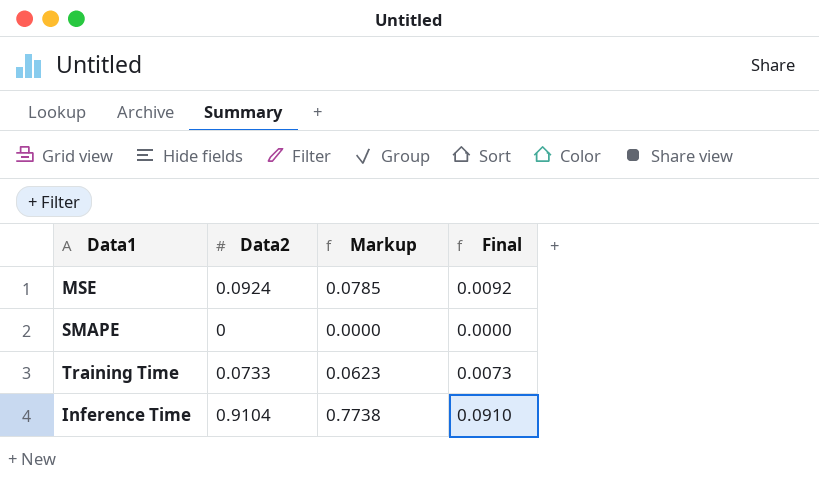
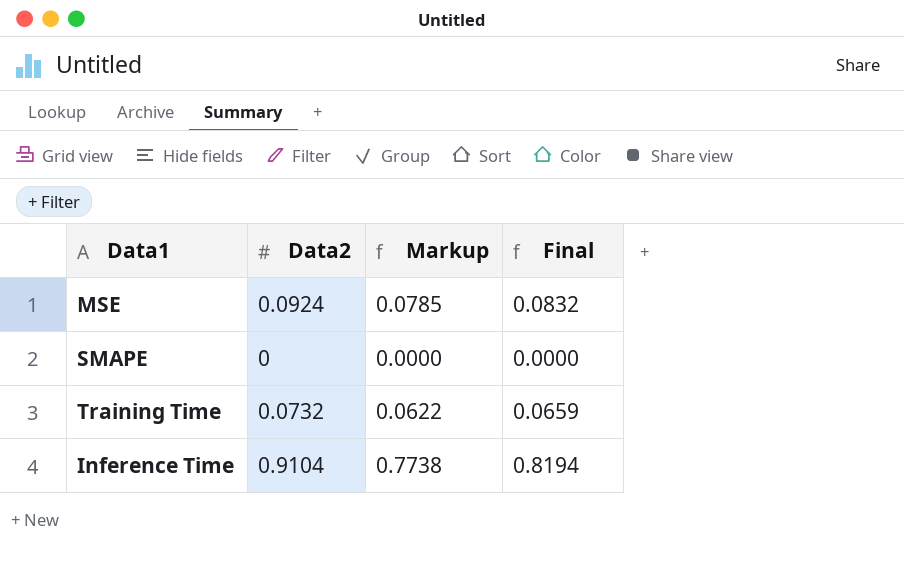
column Final | formula: [Data2] * 0.1 -> [Data2] * 0.9
Training Time | Data2: 0.0733 -> 0.0732
Training Time | Markup: 0.0623 -> 0.0622

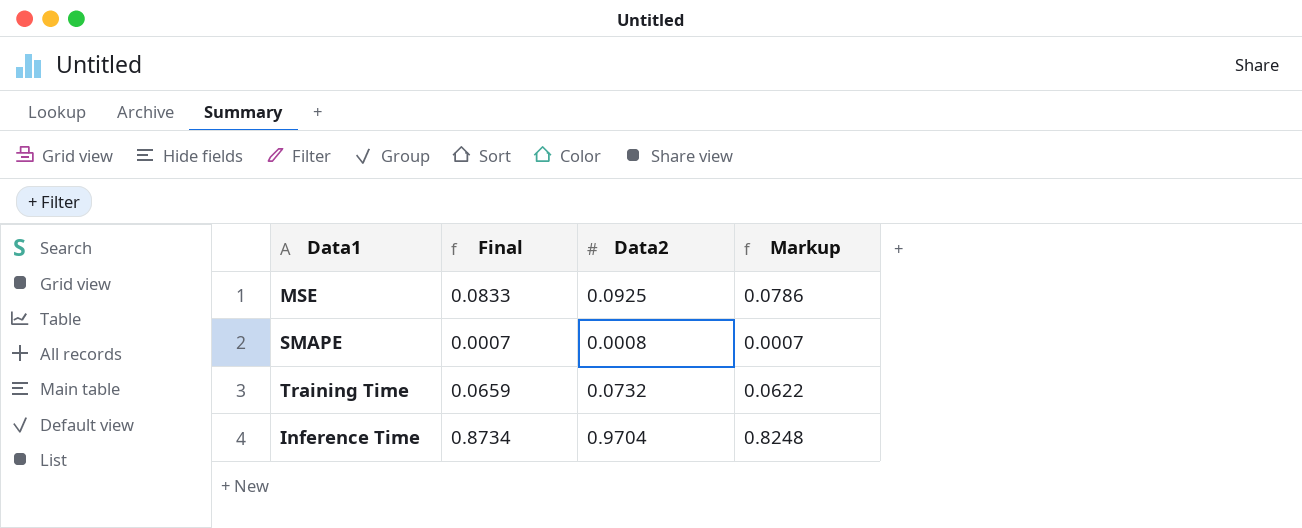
column Final | position: 4 -> 2
MSE | Final: 0.0832 -> 0.0833
MSE | Data2: 0.0924 -> 0.0925
MSE | Markup: 0.0785 -> 0.0786
SMAPE | Final: 0.0000 -> 0.0007
SMAPE | Data2: 0 -> 0.0008
SMAPE | Markup: 0.0000 -> 0.0007
Inference Time | Final: 0.8194 -> 0.8734
Inference Time | Data2: 0.9104 -> 0.9704
Inference Time | Markup: 0.7738 -> 0.8248

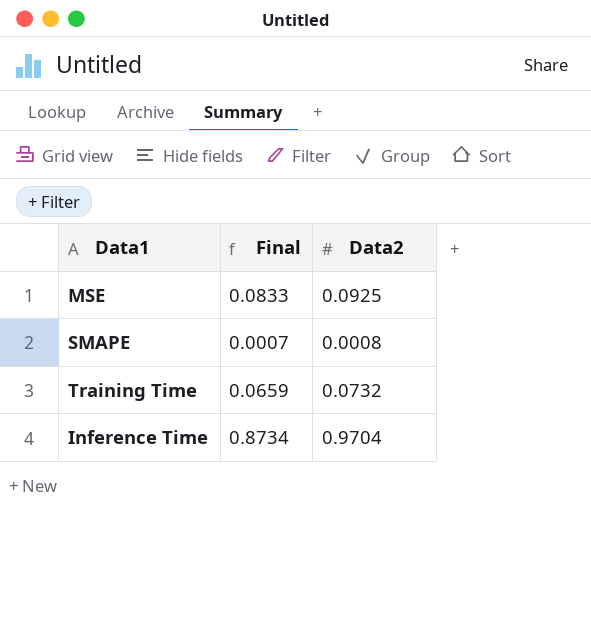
column Markup | formula: [Data2] * 0.85 -> none

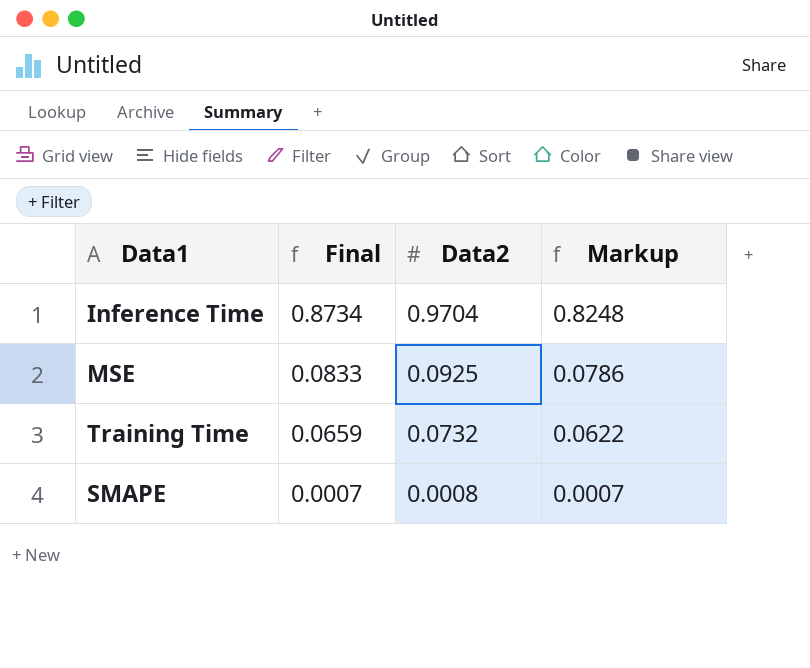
row order: none -> Final descending
column Markup | formula: none -> [Data2] * 0.85

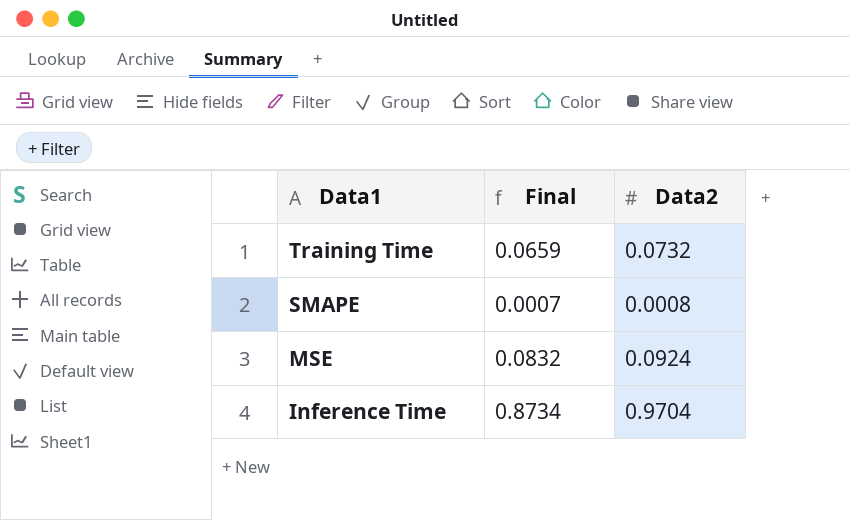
row order: Final descending -> Data1 descending
column Markup | formula: [Data2] * 0.85 -> none
MSE | Final: 0.0833 -> 0.0832
MSE | Data2: 0.0925 -> 0.0924

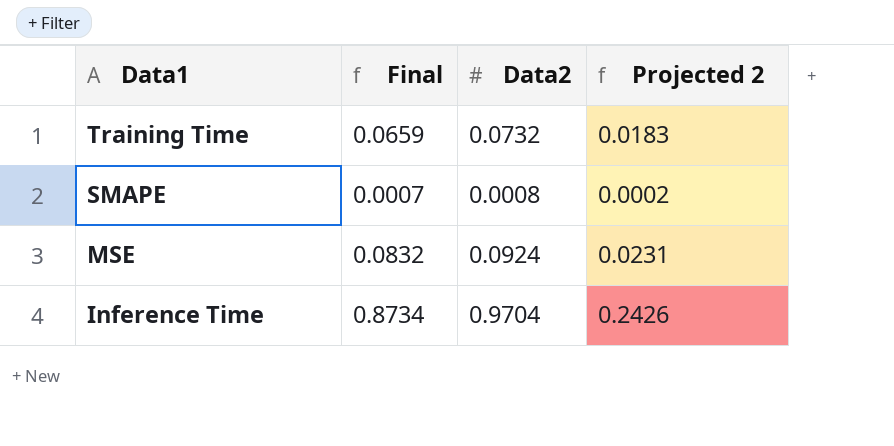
column Projected 2 | formula: none -> [Data2] * 0.25

